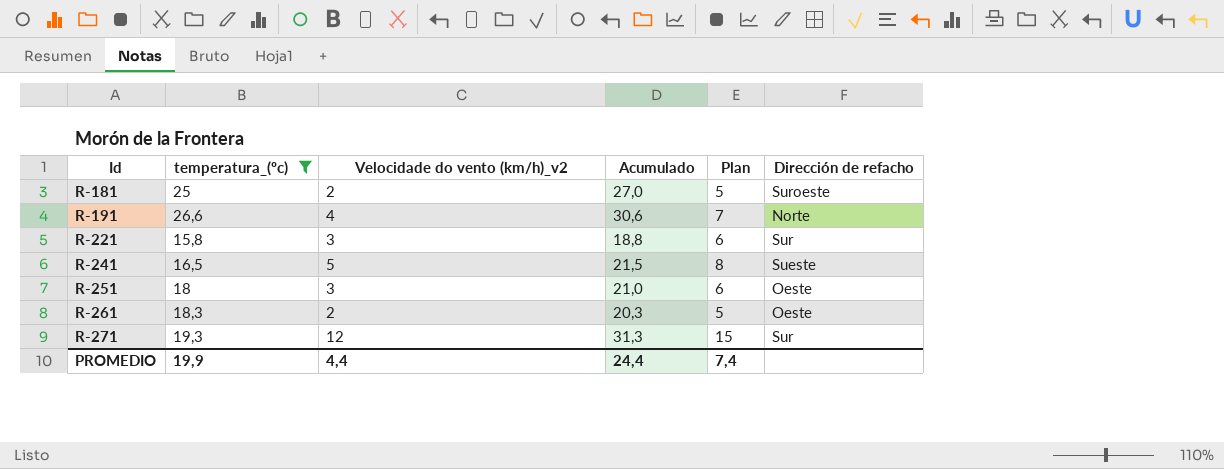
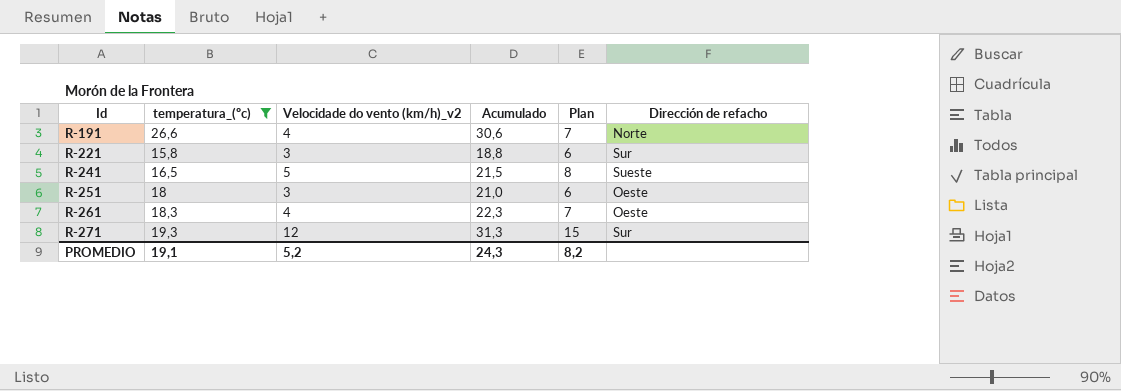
row R-181: 25 | 2 | 27,0 | 5 | Suroeste -> none
R-261 | Velocidade do vento (km/h)_v2: 2 -> 4
R-261 | Acumulado: 20,3 -> 22,3
R-261 | Plan: 5 -> 7
PROMEDIO | temperatura_(ºc): 19,9 -> 19,1
PROMEDIO | Velocidade do vento (km/h)_v2: 4,4 -> 5,2
PROMEDIO | Acumulado: 24,4 -> 24,3
PROMEDIO | Plan: 7,4 -> 8,2

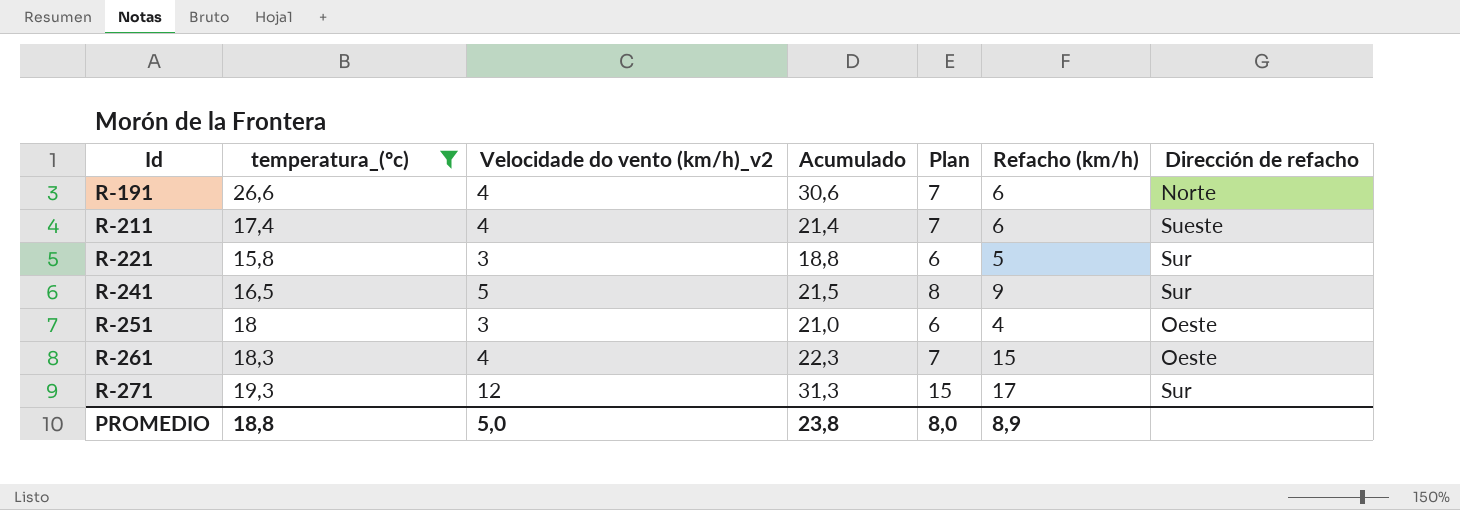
column Refacho (km/h) | position: none -> 6
row R-211: none -> 17,4 | 4 | 21,4 | 7 | 6 | Sueste
R-241 | Dirección de refacho: Sueste -> Sur
PROMEDIO | temperatura_(ºc): 19,1 -> 18,8
PROMEDIO | Velocidade do vento (km/h)_v2: 5,2 -> 5,0
PROMEDIO | Acumulado: 24,3 -> 23,8
PROMEDIO | Plan: 8,2 -> 8,0

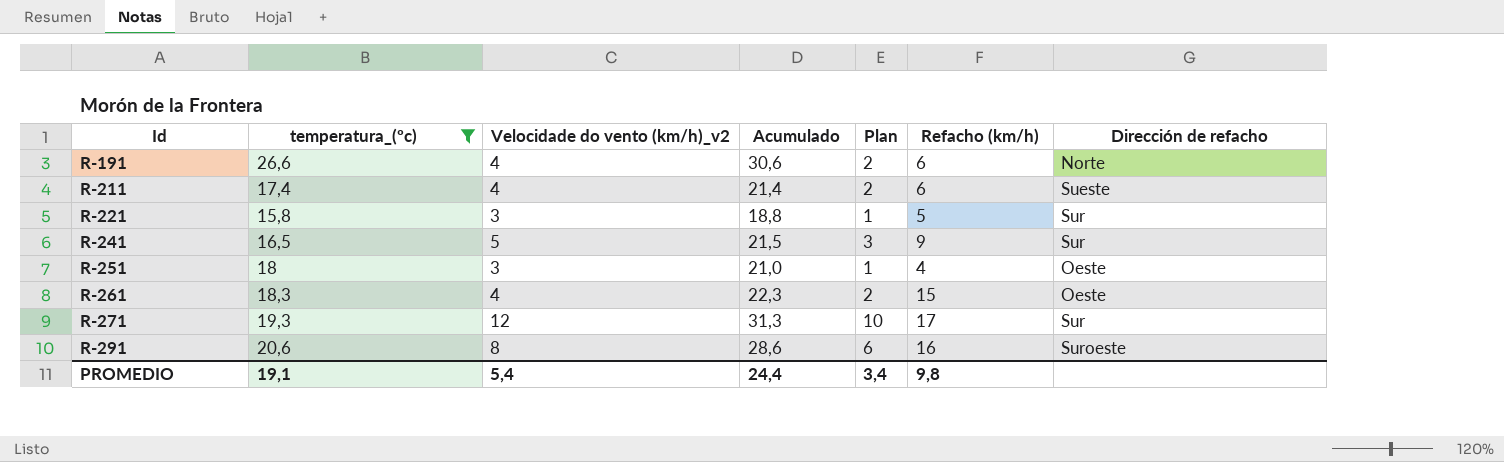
column Plan | formula: [Velocidade do vento (km/h)_v2] + 3 -> [Velocidade do vento (km/h)_v2] - 2
row R-291: none -> 20,6 | 8 | 28,6 | 6 | 16 | Suroeste
PROMEDIO | temperatura_(ºc): 18,8 -> 19,1
PROMEDIO | Velocidade do vento (km/h)_v2: 5,0 -> 5,4
PROMEDIO | Acumulado: 23,8 -> 24,4
PROMEDIO | Plan: 8,0 -> 3,4
PROMEDIO | Refacho (km/h): 8,9 -> 9,8

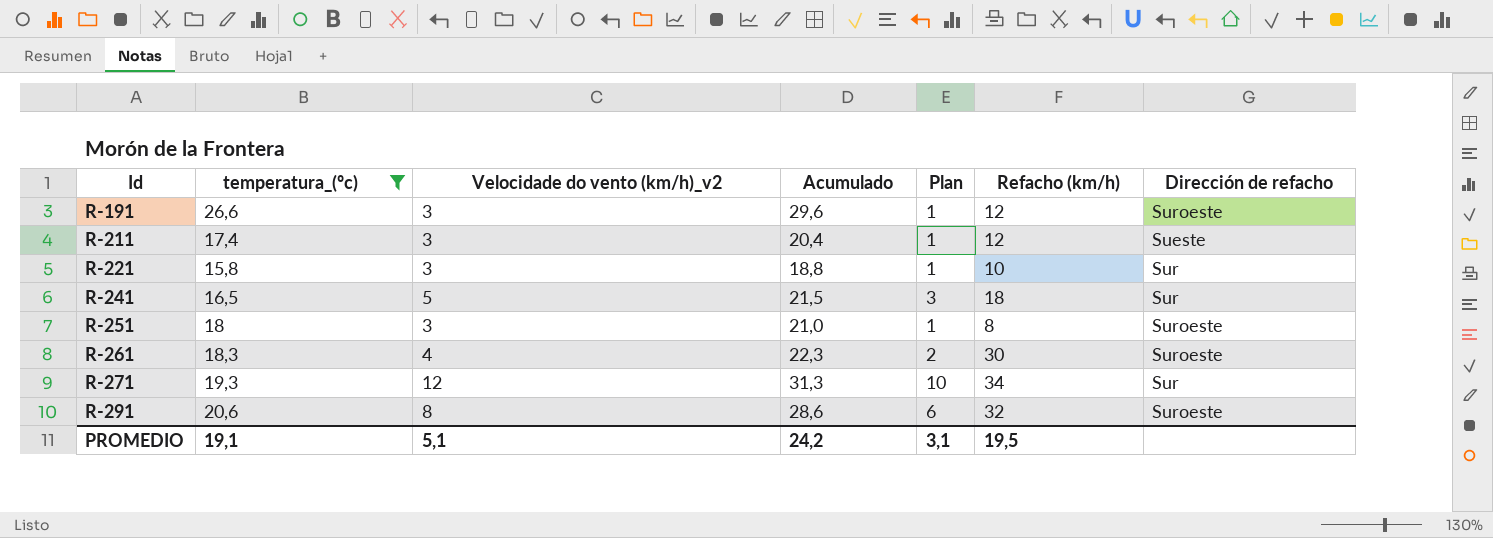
R-191 | Velocidade do vento (km/h)_v2: 4 -> 3
R-191 | Acumulado: 30,6 -> 29,6
R-191 | Plan: 2 -> 1
R-191 | Refacho (km/h): 6 -> 12
R-191 | Dirección de refacho: Norte -> Suroeste
R-211 | Velocidade do vento (km/h)_v2: 4 -> 3
R-211 | Acumulado: 21,4 -> 20,4
R-211 | Plan: 2 -> 1
R-211 | Refacho (km/h): 6 -> 12
R-221 | Refacho (km/h): 5 -> 10
R-241 | Refacho (km/h): 9 -> 18
R-251 | Refacho (km/h): 4 -> 8
R-251 | Dirección de refacho: Oeste -> Suroeste
R-261 | Refacho (km/h): 15 -> 30
R-261 | Dirección de refacho: Oeste -> Suroeste
R-271 | Refacho (km/h): 17 -> 34
R-291 | Refacho (km/h): 16 -> 32
PROMEDIO | Velocidade do vento (km/h)_v2: 5,4 -> 5,1
PROMEDIO | Acumulado: 24,4 -> 24,2
PROMEDIO | Plan: 3,4 -> 3,1
PROMEDIO | Refacho (km/h): 9,8 -> 19,5

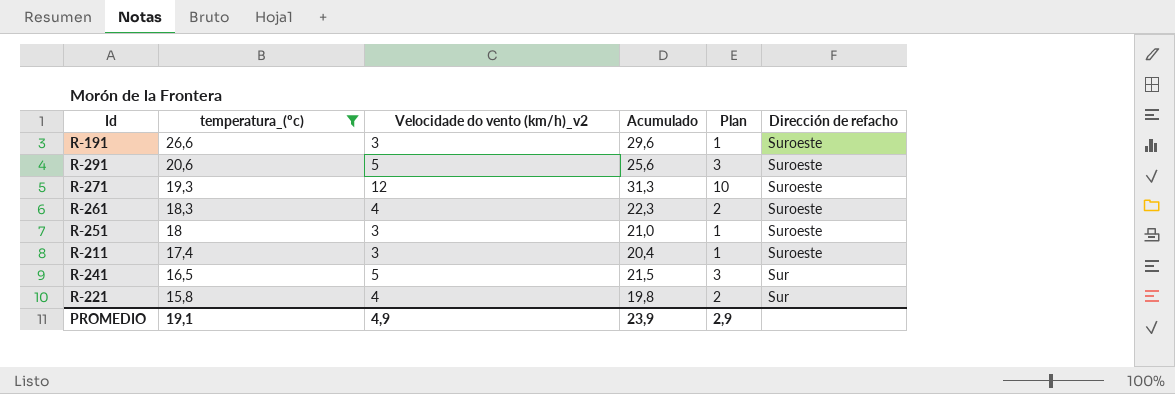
row order: Id ascending -> temperatura_(ºc) descending
column Refacho (km/h) | position: 6 -> none
R-291 | Velocidade do vento (km/h)_v2: 8 -> 5
R-291 | Acumulado: 28,6 -> 25,6
R-291 | Plan: 6 -> 3
R-271 | Dirección de refacho: Sur -> Suroeste
R-211 | Dirección de refacho: Sueste -> Suroeste
R-221 | Velocidade do vento (km/h)_v2: 3 -> 4
R-221 | Acumulado: 18,8 -> 19,8
R-221 | Plan: 1 -> 2
PROMEDIO | Velocidade do vento (km/h)_v2: 5,1 -> 4,9
PROMEDIO | Acumulado: 24,2 -> 23,9
PROMEDIO | Plan: 3,1 -> 2,9

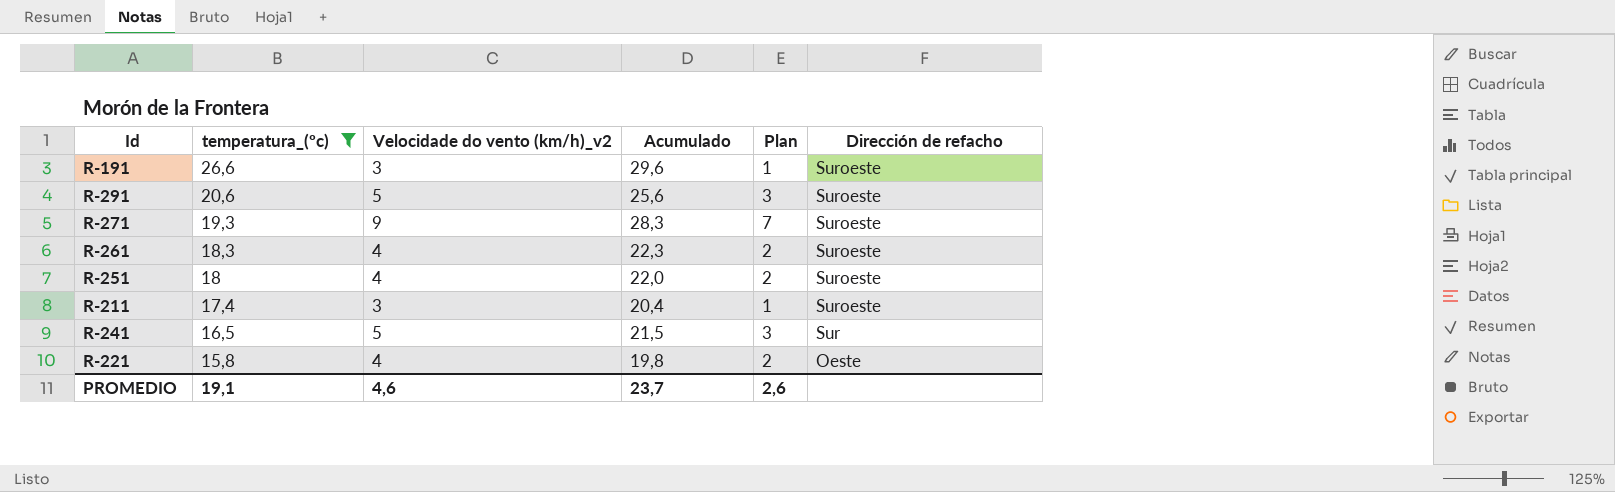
R-271 | Velocidade do vento (km/h)_v2: 12 -> 9
R-271 | Acumulado: 31,3 -> 28,3
R-271 | Plan: 10 -> 7
R-251 | Velocidade do vento (km/h)_v2: 3 -> 4
R-251 | Acumulado: 21,0 -> 22,0
R-251 | Plan: 1 -> 2
R-221 | Dirección de refacho: Sur -> Oeste
PROMEDIO | Velocidade do vento (km/h)_v2: 4,9 -> 4,6
PROMEDIO | Acumulado: 23,9 -> 23,7
PROMEDIO | Plan: 2,9 -> 2,6

